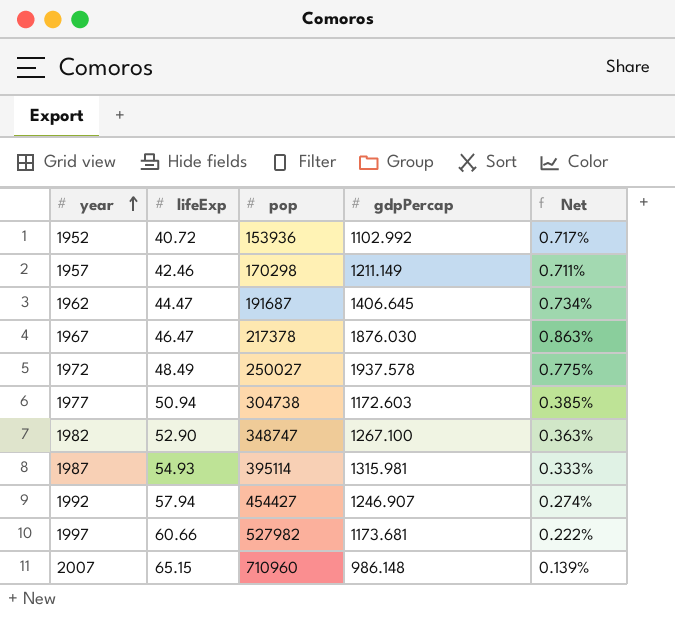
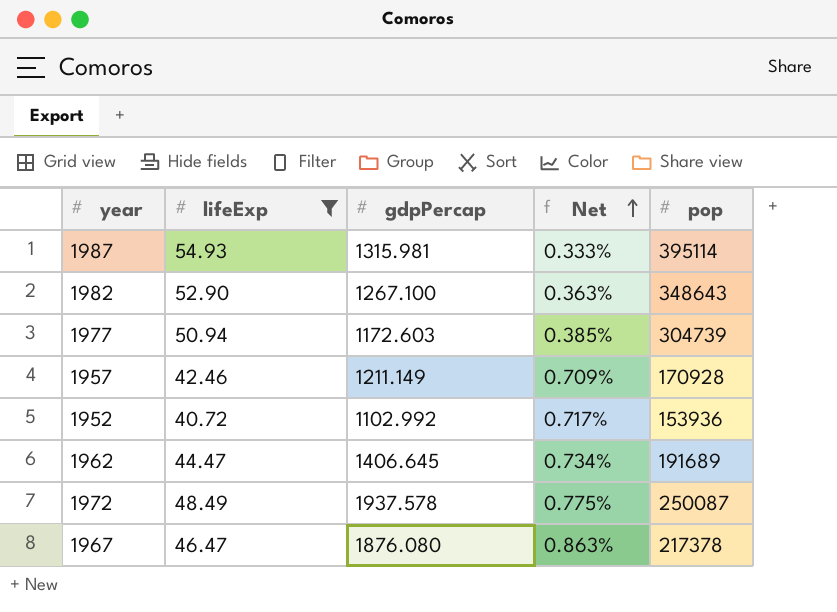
filter: none -> lifeExp <= 54.93
row order: year ascending -> Net ascending
column pop | position: 3 -> 5
1982 | pop: 348747 -> 348643
1977 | pop: 304738 -> 304739
1957 | Net: 0.711% -> 0.709%
1957 | pop: 170298 -> 170928
1962 | pop: 191687 -> 191689
1972 | pop: 250027 -> 250087
1967 | gdpPercap: 1876.030 -> 1876.080

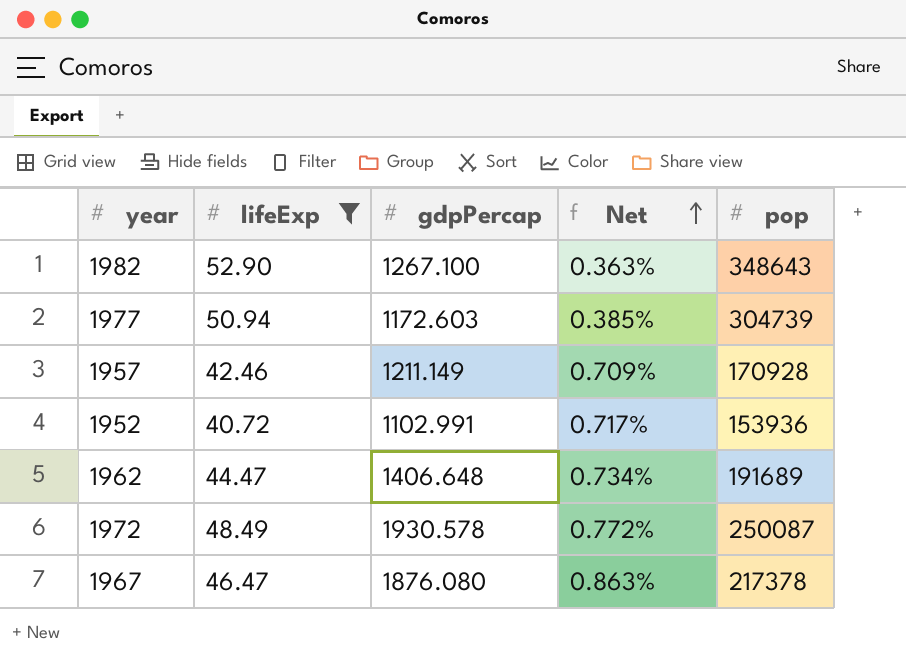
row 1987: 54.93 | 1315.981 | 0.333% | 395114 -> none
1952 | gdpPercap: 1102.992 -> 1102.991
1962 | gdpPercap: 1406.645 -> 1406.648
1972 | gdpPercap: 1937.578 -> 1930.578
1972 | Net: 0.775% -> 0.772%

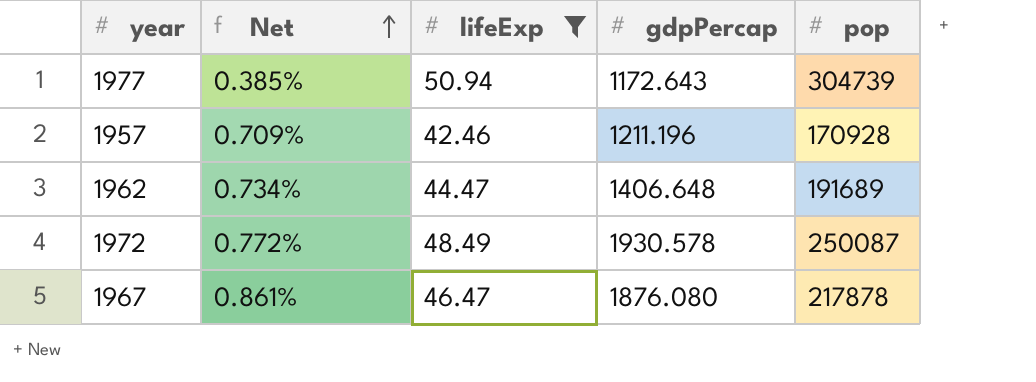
column Net | position: 4 -> 2
row 1982: 52.90 | 1267.100 | 0.363% | 348643 -> none
row 1952: 40.72 | 1102.991 | 0.717% | 153936 -> none
1977 | gdpPercap: 1172.603 -> 1172.643
1957 | gdpPercap: 1211.149 -> 1211.196
1967 | Net: 0.863% -> 0.861%
1967 | pop: 217378 -> 217878

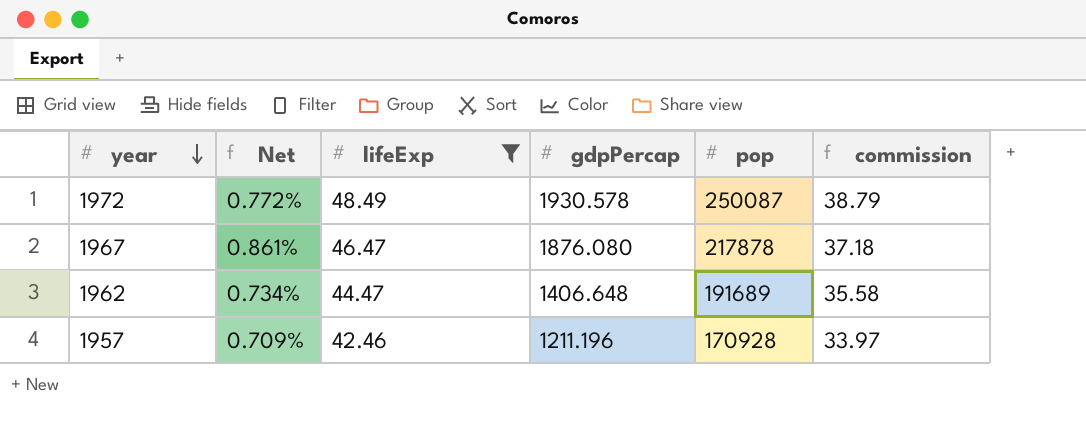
row order: Net ascending -> year descending
column commission | formula: none -> [lifeExp] * 0.8
row 1977: 0.385% | 50.94 | 1172.643 | 304739 -> none

